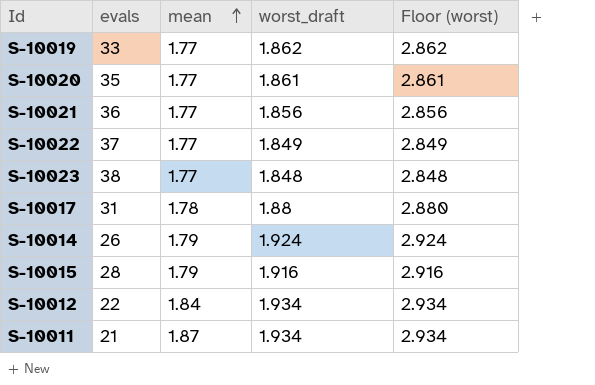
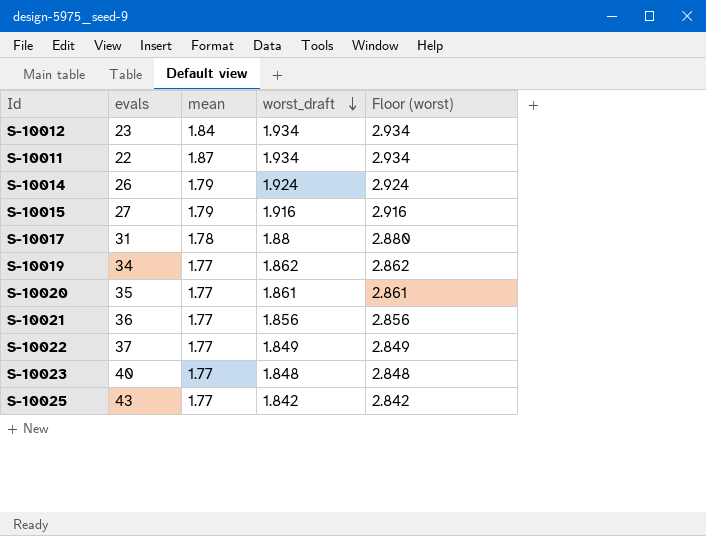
row order: mean ascending -> worst_draft descending
S-10012 | evals: 22 -> 23
S-10011 | evals: 21 -> 22
S-10015 | evals: 28 -> 27
S-10019 | evals: 33 -> 34
S-10023 | evals: 38 -> 40
row S-10025: none -> 43 | 1.77 | 1.842 | 2.842

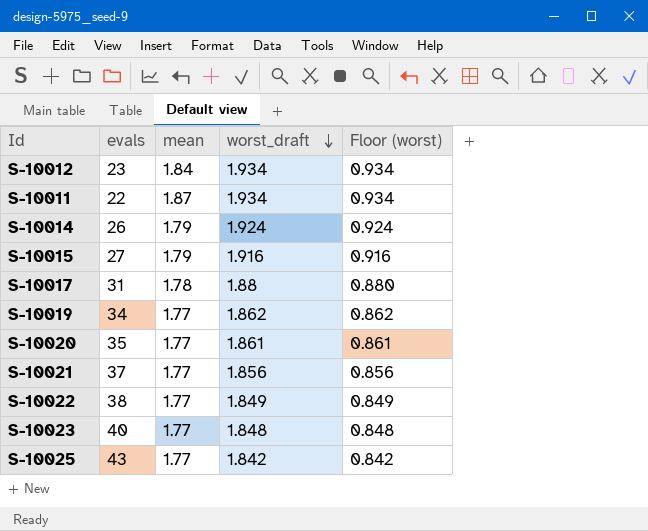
column Floor (worst) | formula: [worst_draft] + 1 -> [worst_draft] - 1
S-10021 | evals: 36 -> 37
S-10022 | evals: 37 -> 38

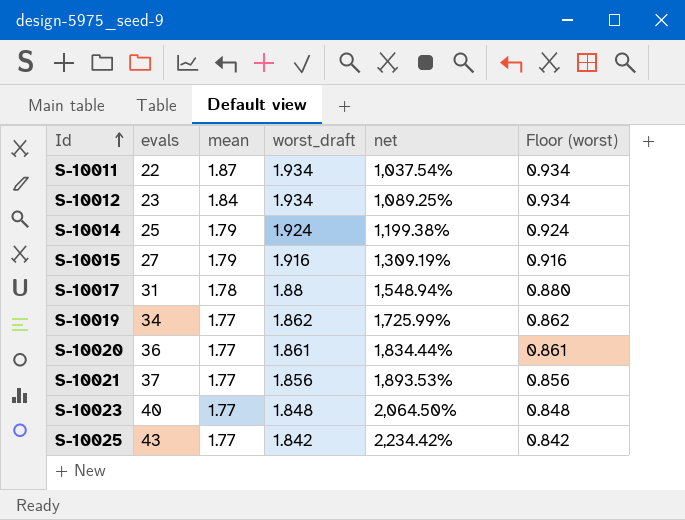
row order: worst_draft descending -> Id ascending
column net | formula: none -> ([evals] - [worst_draft]) / [worst_draft]
row S-10022: 38 | 1.77 | 1.849 | 0.849 -> none
S-10014 | evals: 26 -> 25
S-10020 | evals: 35 -> 36

